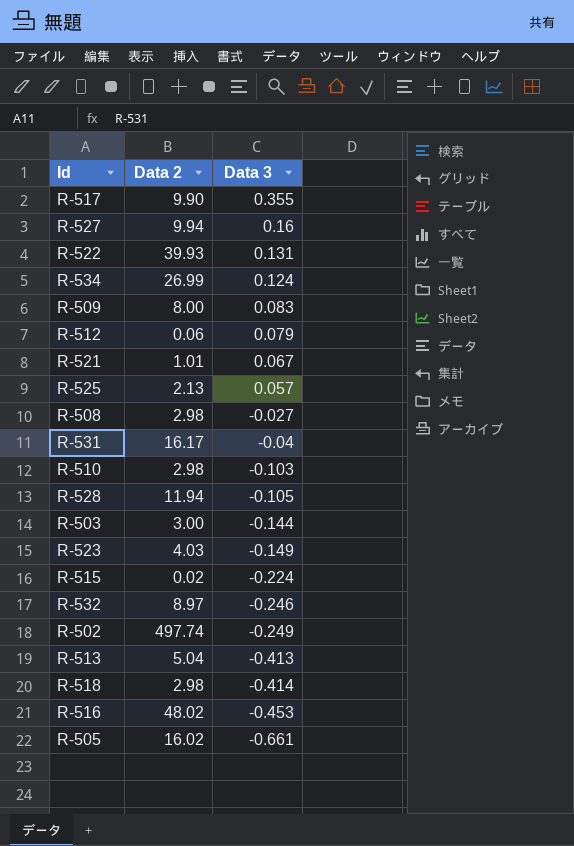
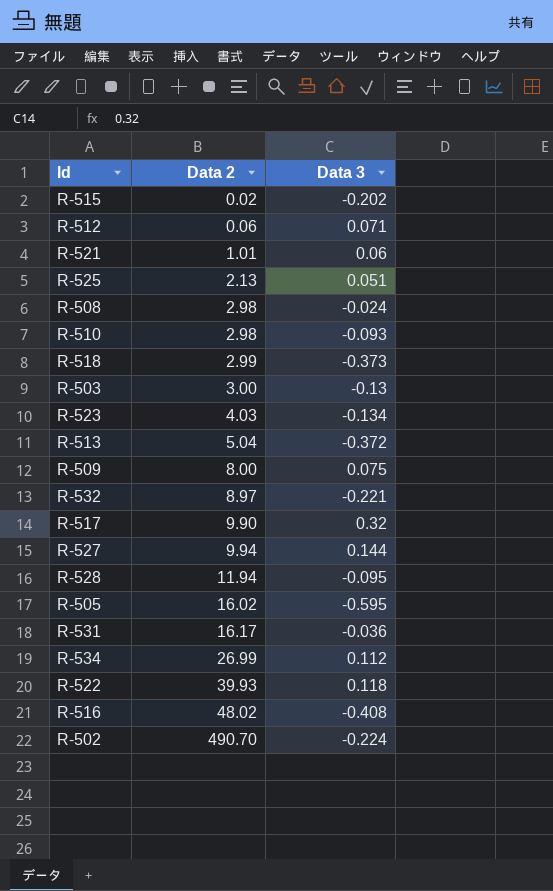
row order: Data 3 descending -> Data 2 ascending
R-515 | Data 3: -0.224 -> -0.202
R-512 | Data 3: 0.079 -> 0.071
R-521 | Data 3: 0.067 -> 0.06
R-525 | Data 3: 0.057 -> 0.051
R-508 | Data 3: -0.027 -> -0.024
R-510 | Data 3: -0.103 -> -0.093
R-518 | Data 2: 2.98 -> 2.99
R-518 | Data 3: -0.414 -> -0.373
R-503 | Data 3: -0.144 -> -0.13
R-523 | Data 3: -0.149 -> -0.134
R-513 | Data 3: -0.413 -> -0.372
R-509 | Data 3: 0.083 -> 0.075
R-532 | Data 3: -0.246 -> -0.221
R-517 | Data 3: 0.355 -> 0.32
R-527 | Data 3: 0.16 -> 0.144
R-528 | Data 3: -0.105 -> -0.095
R-505 | Data 3: -0.661 -> -0.595
R-531 | Data 3: -0.04 -> -0.036
R-534 | Data 3: 0.124 -> 0.112
R-522 | Data 3: 0.131 -> 0.118
R-516 | Data 3: -0.453 -> -0.408
R-502 | Data 2: 497.74 -> 490.70
R-502 | Data 3: -0.249 -> -0.224

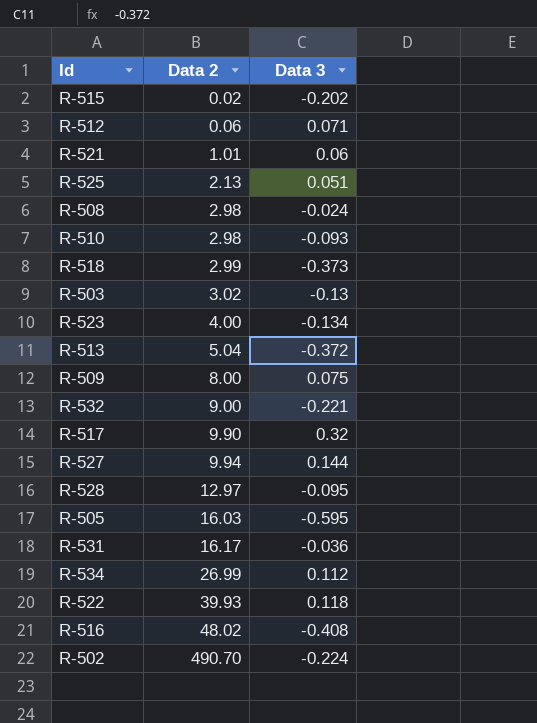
R-503 | Data 2: 3.00 -> 3.02
R-523 | Data 2: 4.03 -> 4.00
R-532 | Data 2: 8.97 -> 9.00
R-528 | Data 2: 11.94 -> 12.97
R-505 | Data 2: 16.02 -> 16.03

